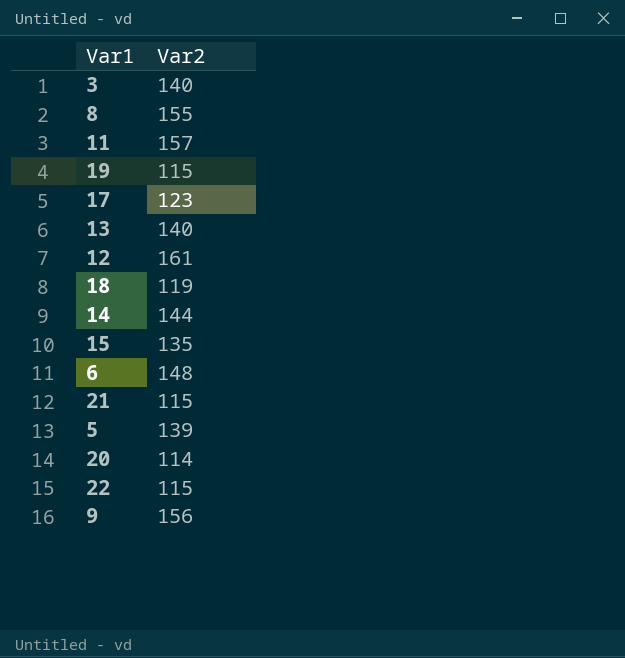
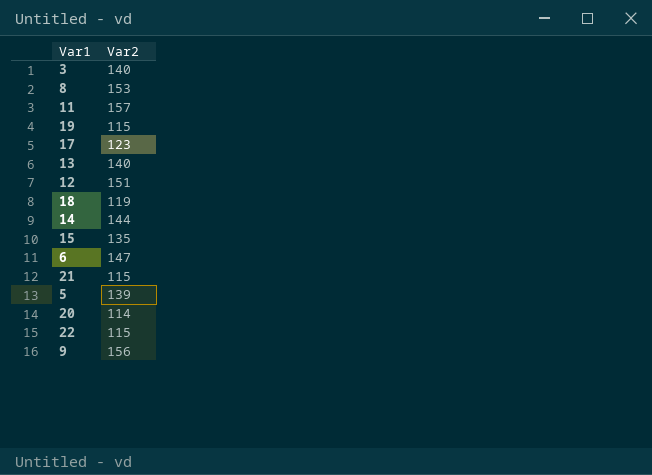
8 | Var2: 155 -> 153
12 | Var2: 161 -> 151
6 | Var2: 148 -> 147

